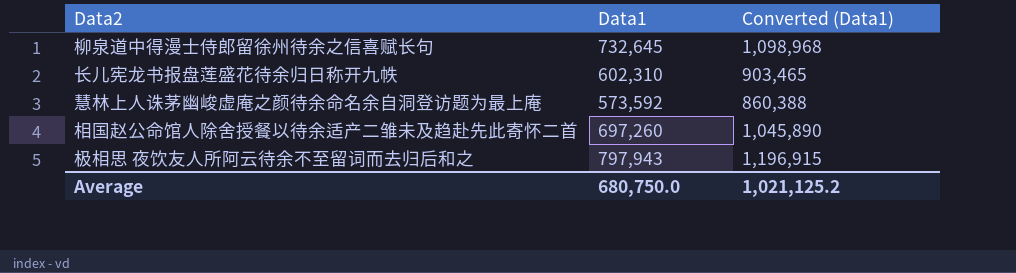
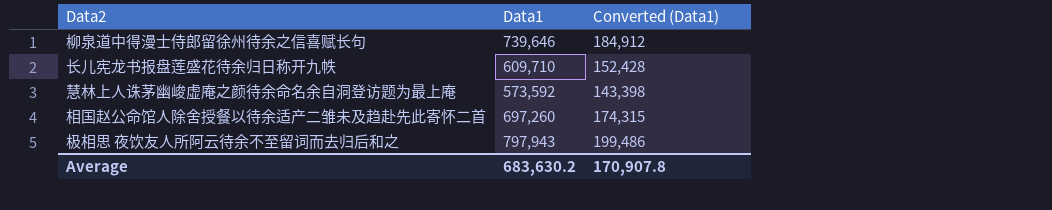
column Converted (Data1) | formula: [Data1] * 1.5 -> [Data1] * 0.25
柳泉道中得漫士侍郎留徐州待余之信喜赋长句 | Data1: 732,645 -> 739,646
长儿宪龙书报盘莲盛花待余归日称开九帙 | Data1: 602,310 -> 609,710
Average | Data1: 680,750.0 -> 683,630.2
Average | Converted (Data1): 1,021,125.2 -> 170,907.8

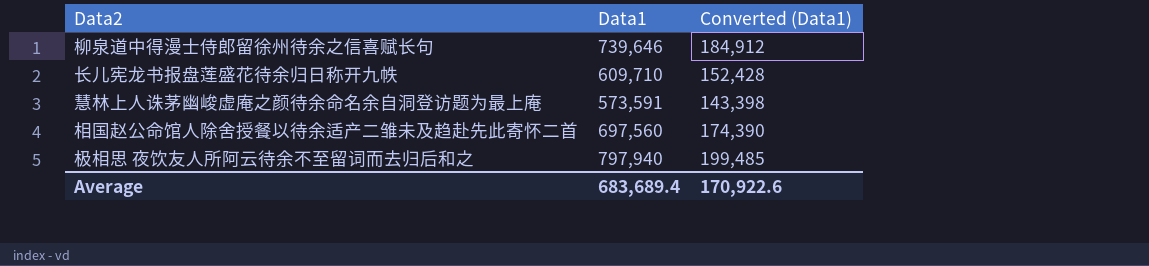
慧林上人诛茅幽峻虚庵之颜待余命名余自洞登访题为最上庵 | Data1: 573,592 -> 573,591
相国赵公命馆人除舍授餐以待余适产二雏未及趋赴先此寄怀二首 | Data1: 697,260 -> 697,560
相国赵公命馆人除舍授餐以待余适产二雏未及趋赴先此寄怀二首 | Converted (Data1): 174,315 -> 174,390
极相思 夜饮友人所阿云待余不至留词而去归后和之 | Data1: 797,943 -> 797,940
极相思 夜饮友人所阿云待余不至留词而去归后和之 | Converted (Data1): 199,486 -> 199,485
Average | Data1: 683,630.2 -> 683,689.4
Average | Converted (Data1): 170,907.8 -> 170,922.6

